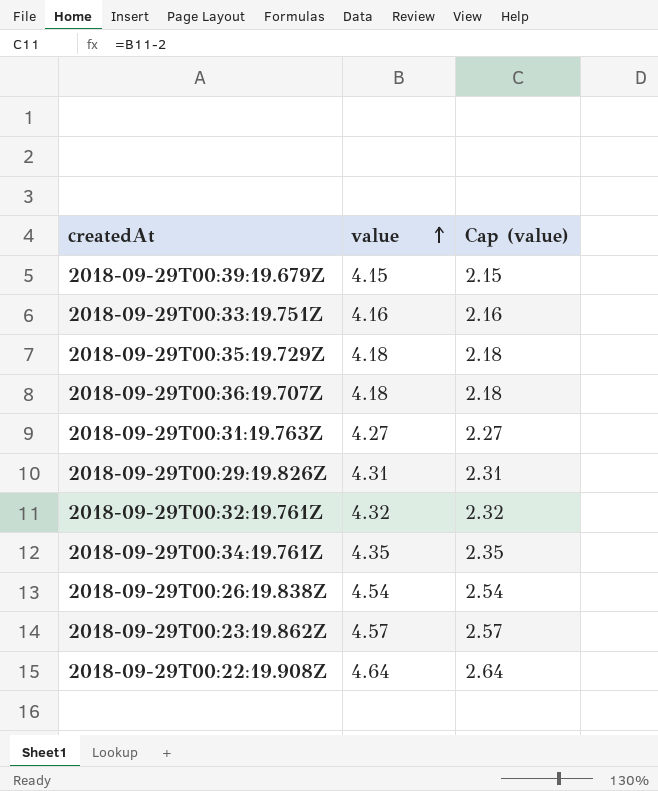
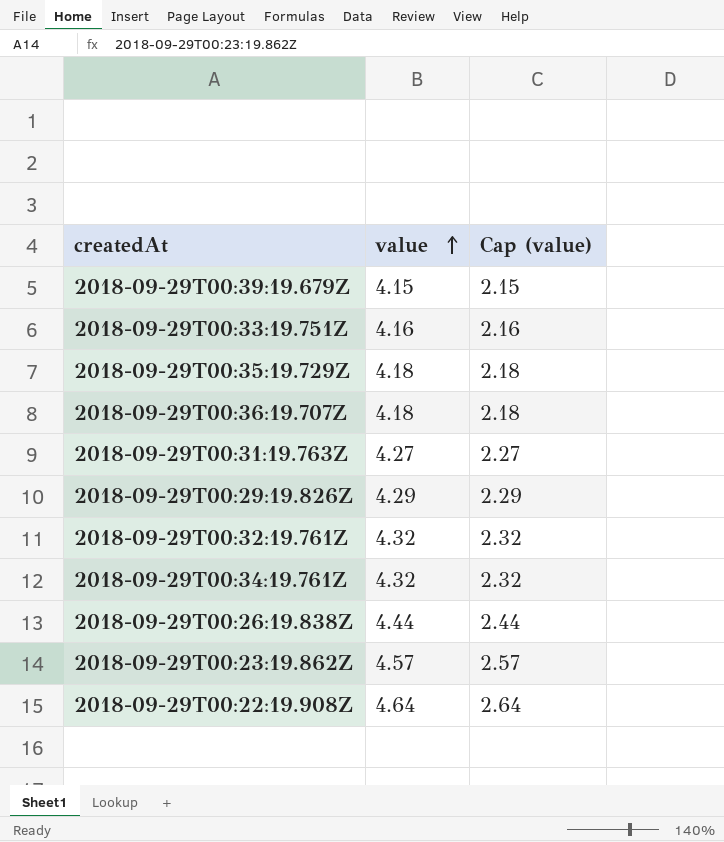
2018-09-29T00:29:19.826Z | value: 4.31 -> 4.29
2018-09-29T00:29:19.826Z | Cap (value): 2.31 -> 2.29
2018-09-29T00:34:19.761Z | value: 4.35 -> 4.32
2018-09-29T00:34:19.761Z | Cap (value): 2.35 -> 2.32
2018-09-29T00:26:19.838Z | value: 4.54 -> 4.44
2018-09-29T00:26:19.838Z | Cap (value): 2.54 -> 2.44

